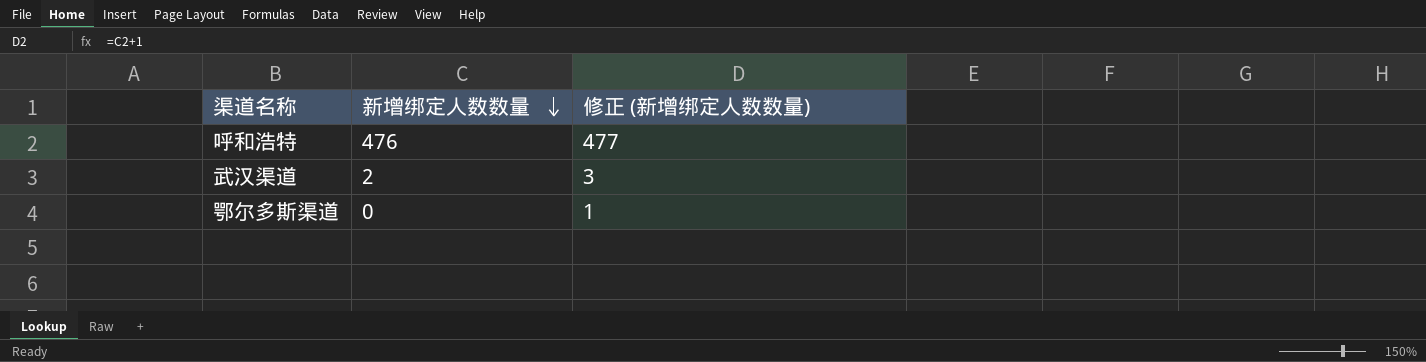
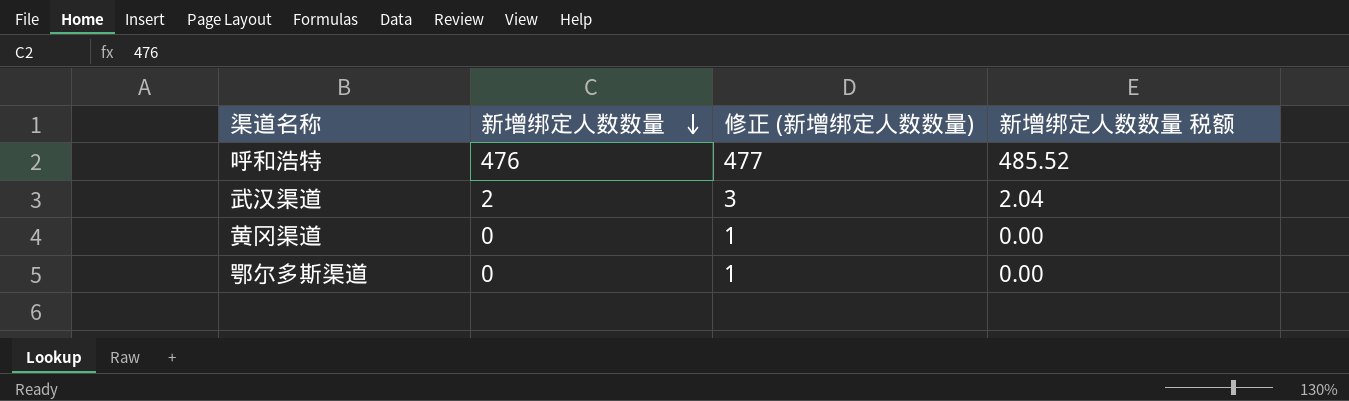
column 新增绑定人数数量 税额 | formula: none -> [新增绑定人数数量] * 1.02
row 黄冈渠道: none -> 0 | 1 | 0.00

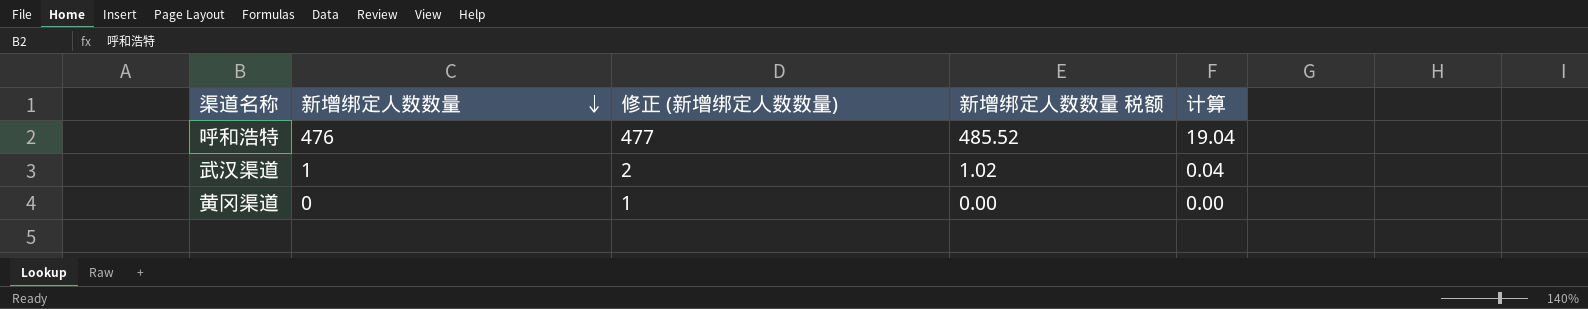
column 计算 | formula: none -> [新增绑定人数数量] * 0.04
row 鄂尔多斯渠道: 0 | 1 | 0.00 -> none
武汉渠道 | 新增绑定人数数量: 2 -> 1
武汉渠道 | 修正 (新增绑定人数数量): 3 -> 2
武汉渠道 | 新增绑定人数数量 税额: 2.04 -> 1.02

